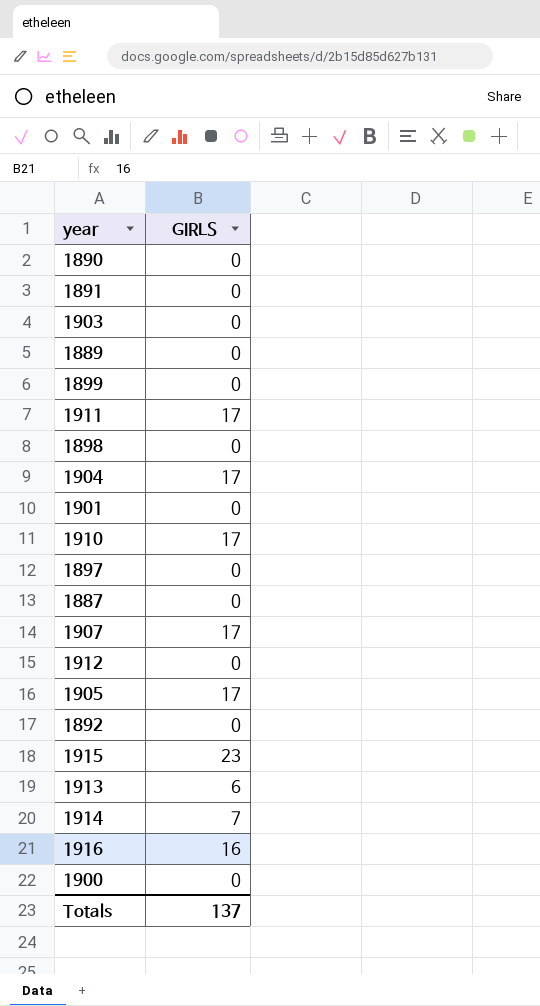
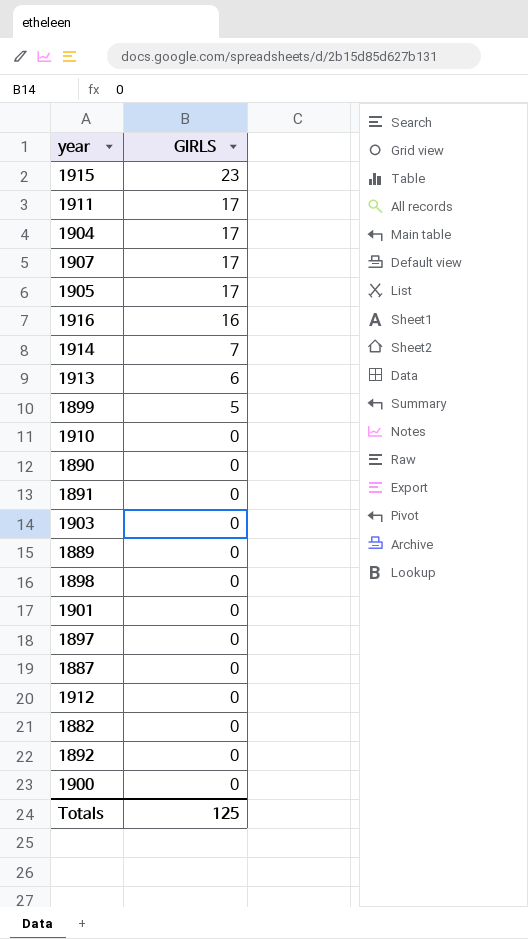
row order: none -> GIRLS descending
1899 | GIRLS: 0 -> 5
1910 | GIRLS: 17 -> 0
row 1882: none -> 0
Totals | GIRLS: 137 -> 125

